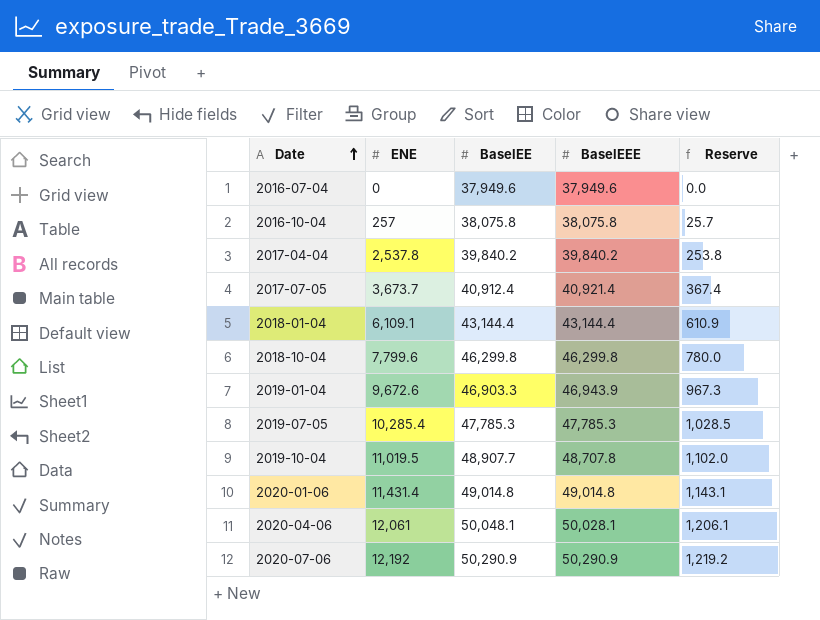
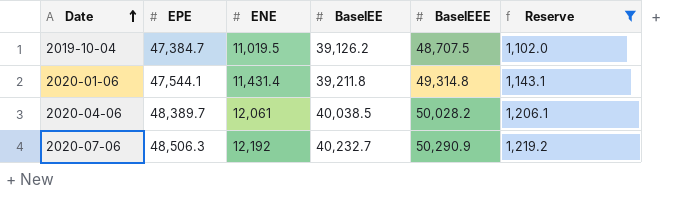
filter: none -> Reserve >= 1,102.0
column EPE | position: none -> 2
2019-10-04 | BaselEE: 48,907.7 -> 39,126.2
2019-10-04 | BaselEEE: 48,707.8 -> 48,707.5
2020-01-06 | BaselEE: 49,014.8 -> 39,211.8
2020-01-06 | BaselEEE: 49,014.8 -> 49,314.8
2020-04-06 | BaselEE: 50,048.1 -> 40,038.5
2020-04-06 | BaselEEE: 50,028.1 -> 50,028.2
2020-07-06 | BaselEE: 50,290.9 -> 40,232.7

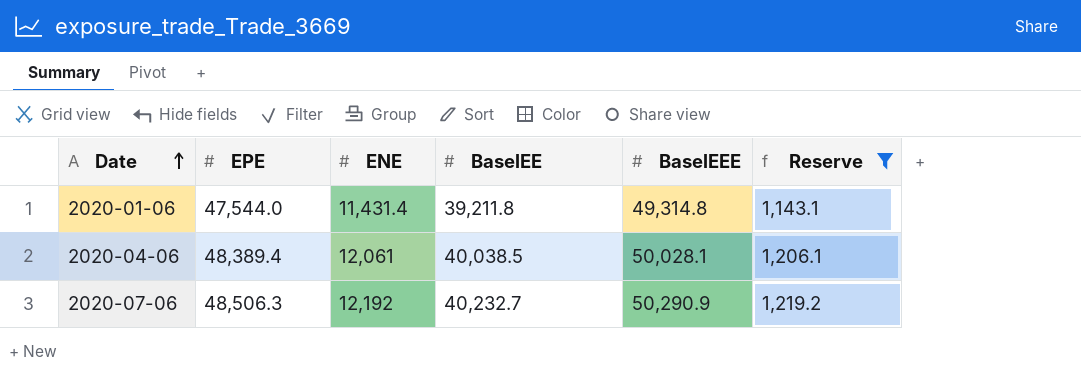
row 2019-10-04: 47,384.7 | 11,019.5 | 39,126.2 | 48,707.5 | 1,102.0 -> none
2020-01-06 | EPE: 47,544.1 -> 47,544.0
2020-04-06 | EPE: 48,389.7 -> 48,389.4
2020-04-06 | BaselEEE: 50,028.2 -> 50,028.1

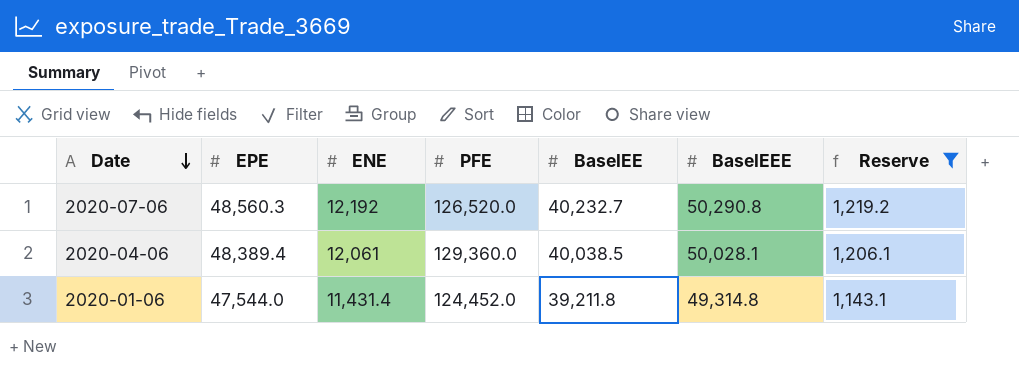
row order: Date ascending -> Date descending
column PFE | position: none -> 4
2020-07-06 | EPE: 48,506.3 -> 48,560.3
2020-07-06 | BaselEEE: 50,290.9 -> 50,290.8

